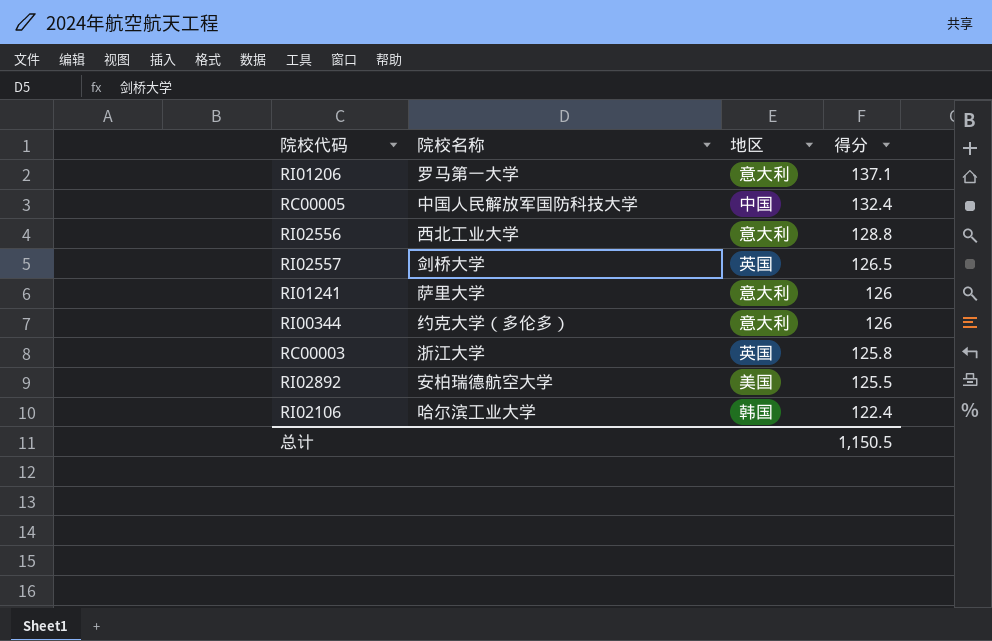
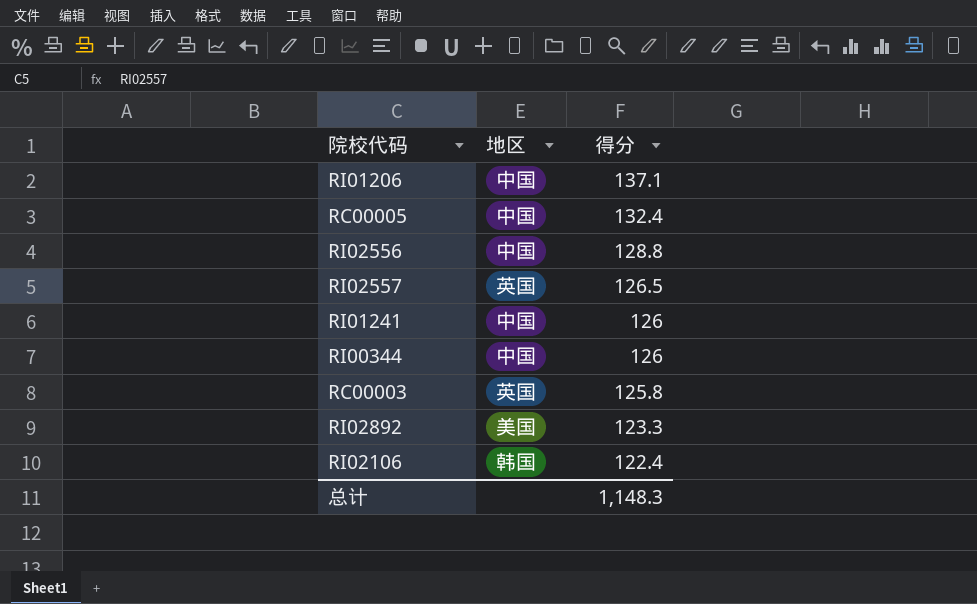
column 院校名称 | position: 2 -> none
RI01206 | 地区: 意大利 -> 中国
RI02556 | 地区: 意大利 -> 中国
RI01241 | 地区: 意大利 -> 中国
RI00344 | 地区: 意大利 -> 中国
RI02892 | 得分: 125.5 -> 123.3
总计 | 得分: 1,150.5 -> 1,148.3

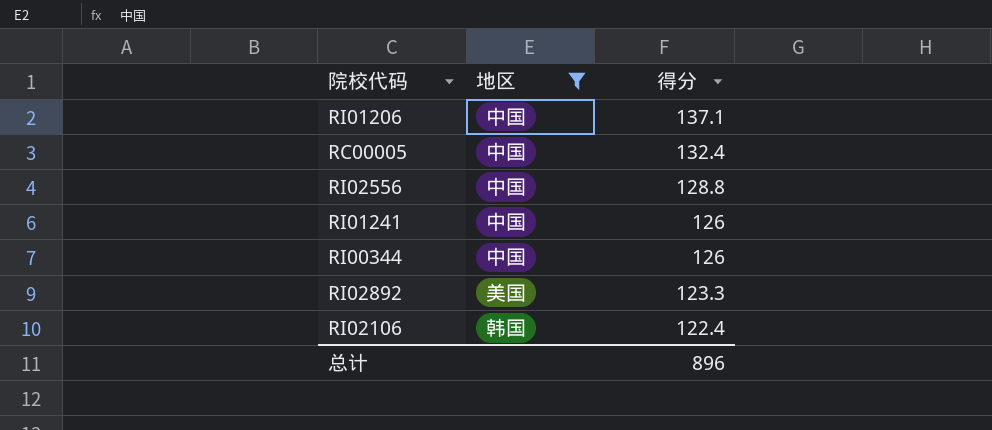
filter: none -> 地区 != 英国
总计 | 得分: 1,148.3 -> 896

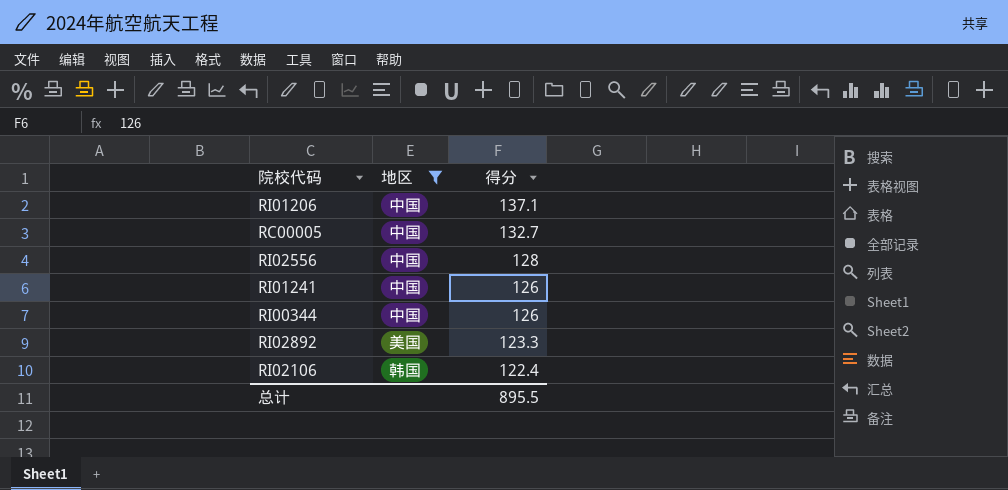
RC00005 | 得分: 132.4 -> 132.7
RI02556 | 得分: 128.8 -> 128
总计 | 得分: 896 -> 895.5

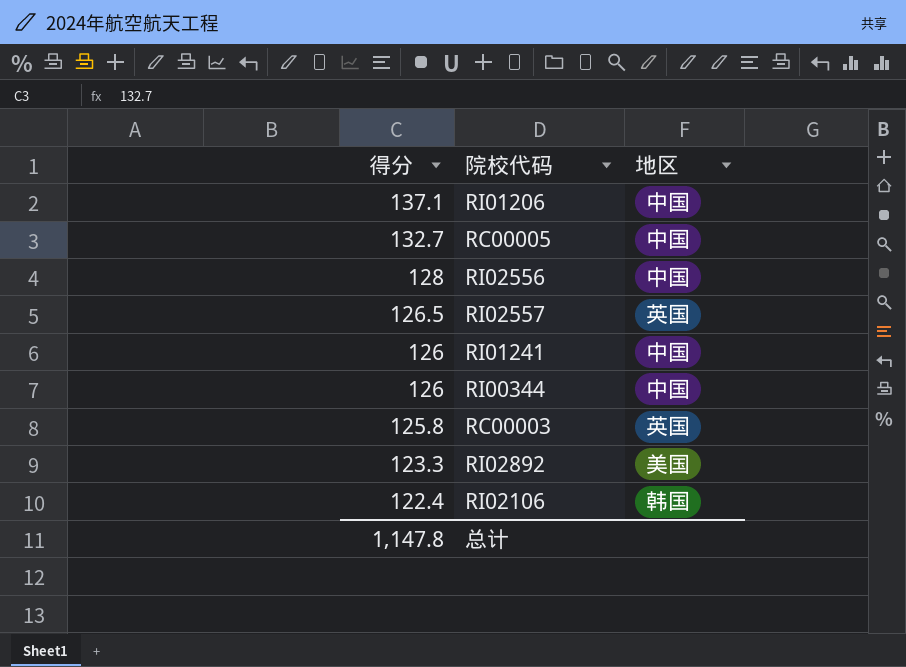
filter: 地区 != 英国 -> none
column 得分 | position: 3 -> 1
总计 | 得分: 895.5 -> 1,147.8

